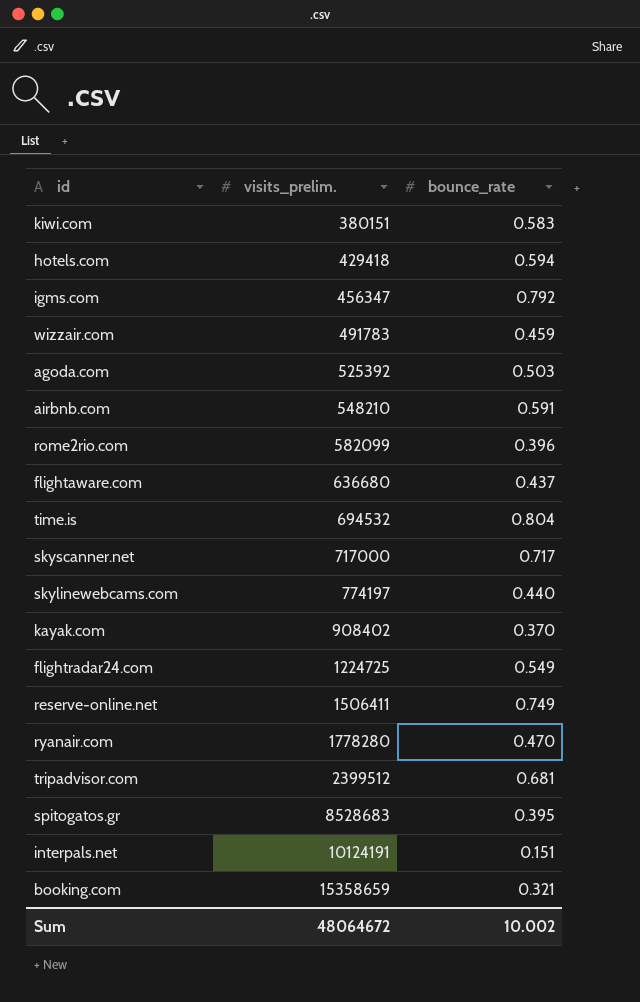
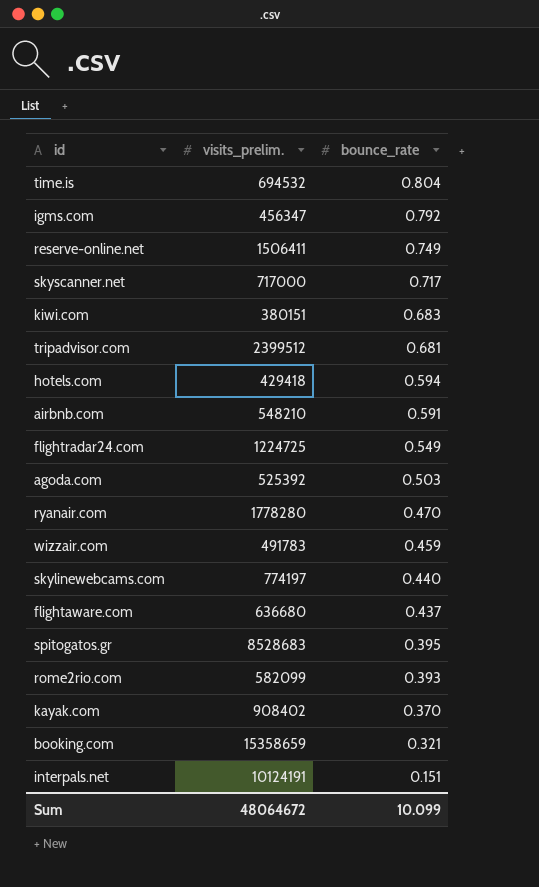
row order: visits_prelim. ascending -> bounce_rate descending
kiwi.com | bounce_rate: 0.583 -> 0.683
rome2rio.com | bounce_rate: 0.396 -> 0.393
Sum | bounce_rate: 10.002 -> 10.099

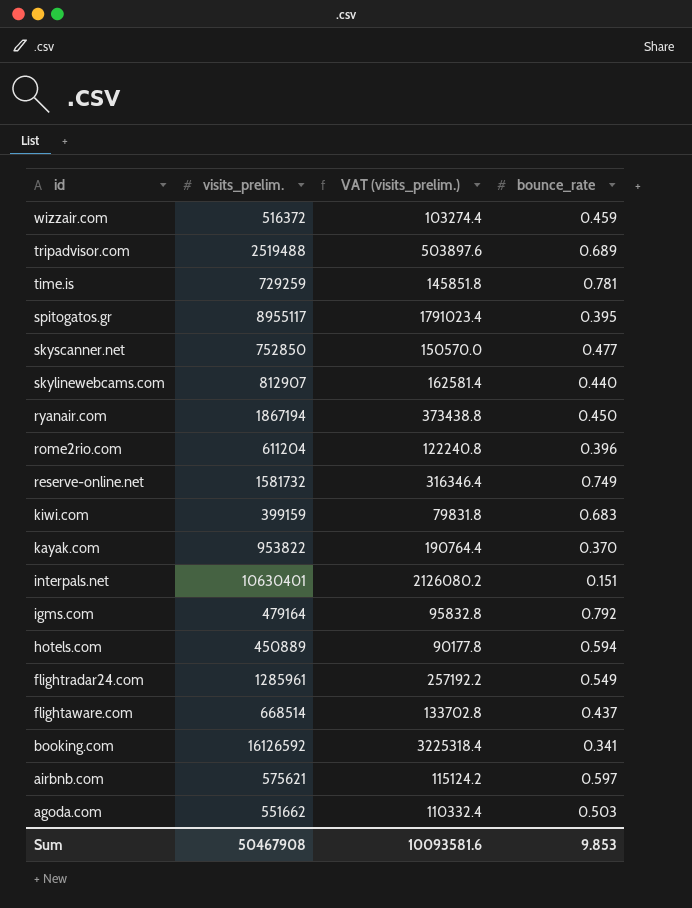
row order: bounce_rate descending -> id descending
column VAT (visits_prelim.) | formula: none -> [visits_prelim.] * 0.2
wizzair.com | visits_prelim.: 491783 -> 516372
tripadvisor.com | visits_prelim.: 2399512 -> 2519488
tripadvisor.com | bounce_rate: 0.681 -> 0.689
time.is | visits_prelim.: 694532 -> 729259
time.is | bounce_rate: 0.804 -> 0.781
spitogatos.gr | visits_prelim.: 8528683 -> 8955117
skyscanner.net | visits_prelim.: 717000 -> 752850
skyscanner.net | bounce_rate: 0.717 -> 0.477
skylinewebcams.com | visits_prelim.: 774197 -> 812907
ryanair.com | visits_prelim.: 1778280 -> 1867194
ryanair.com | bounce_rate: 0.470 -> 0.450
rome2rio.com | visits_prelim.: 582099 -> 611204
rome2rio.com | bounce_rate: 0.393 -> 0.396
reserve-online.net | visits_prelim.: 1506411 -> 1581732
kiwi.com | visits_prelim.: 380151 -> 399159
kayak.com | visits_prelim.: 908402 -> 953822
interpals.net | visits_prelim.: 10124191 -> 10630401
igms.com | visits_prelim.: 456347 -> 479164
hotels.com | visits_prelim.: 429418 -> 450889
flightradar24.com | visits_prelim.: 1224725 -> 1285961
flightaware.com | visits_prelim.: 636680 -> 668514
booking.com | visits_prelim.: 15358659 -> 16126592
booking.com | bounce_rate: 0.321 -> 0.341
airbnb.com | visits_prelim.: 548210 -> 575621
airbnb.com | bounce_rate: 0.591 -> 0.597
agoda.com | visits_prelim.: 525392 -> 551662
Sum | visits_prelim.: 48064672 -> 50467908
Sum | bounce_rate: 10.099 -> 9.853

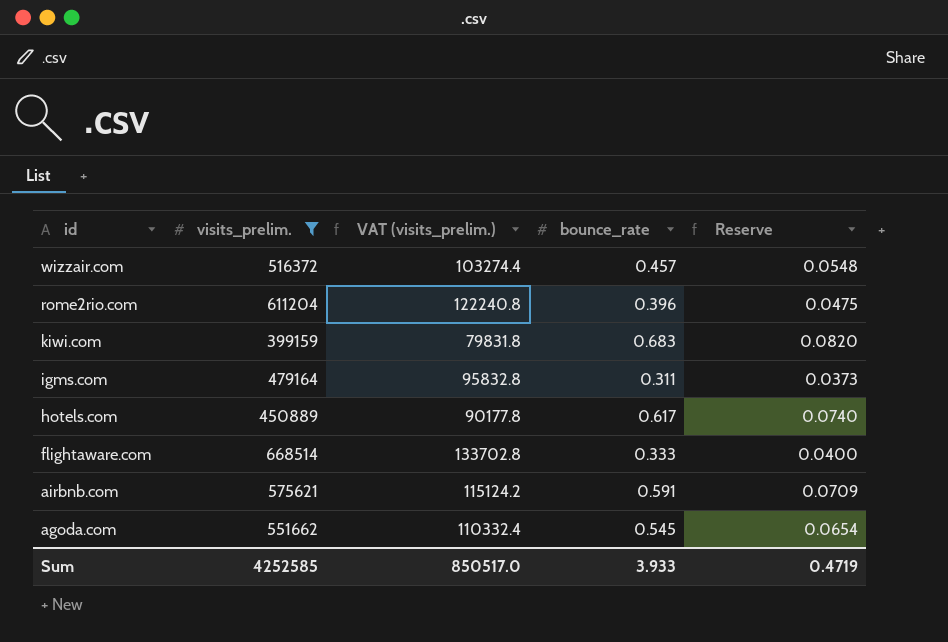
filter: none -> visits_prelim. <= 668514
column Reserve | formula: none -> [bounce_rate] * 0.12
wizzair.com | bounce_rate: 0.459 -> 0.457
igms.com | bounce_rate: 0.792 -> 0.311
hotels.com | bounce_rate: 0.594 -> 0.617
flightaware.com | bounce_rate: 0.437 -> 0.333
airbnb.com | bounce_rate: 0.597 -> 0.591
agoda.com | bounce_rate: 0.503 -> 0.545
Sum | visits_prelim.: 50467908 -> 4252585
Sum | VAT (visits_prelim.): 10093581.6 -> 850517.0
Sum | bounce_rate: 9.853 -> 3.933

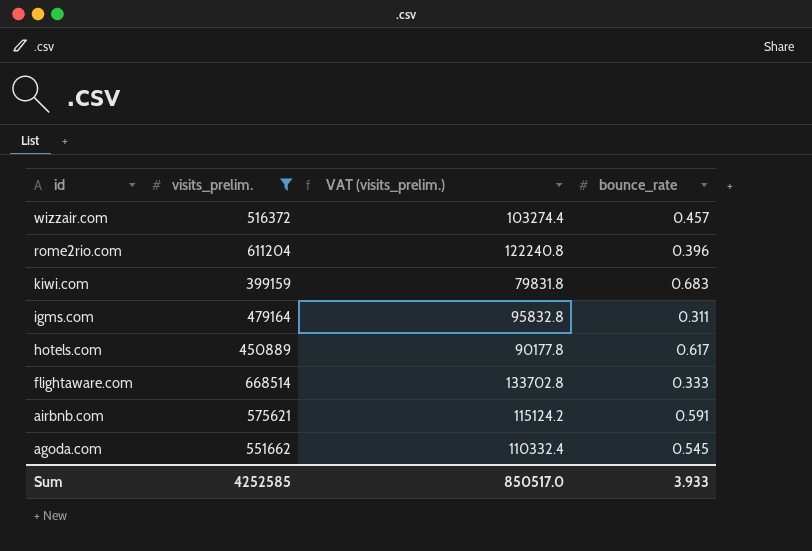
column Reserve | formula: [bounce_rate] * 0.12 -> none

